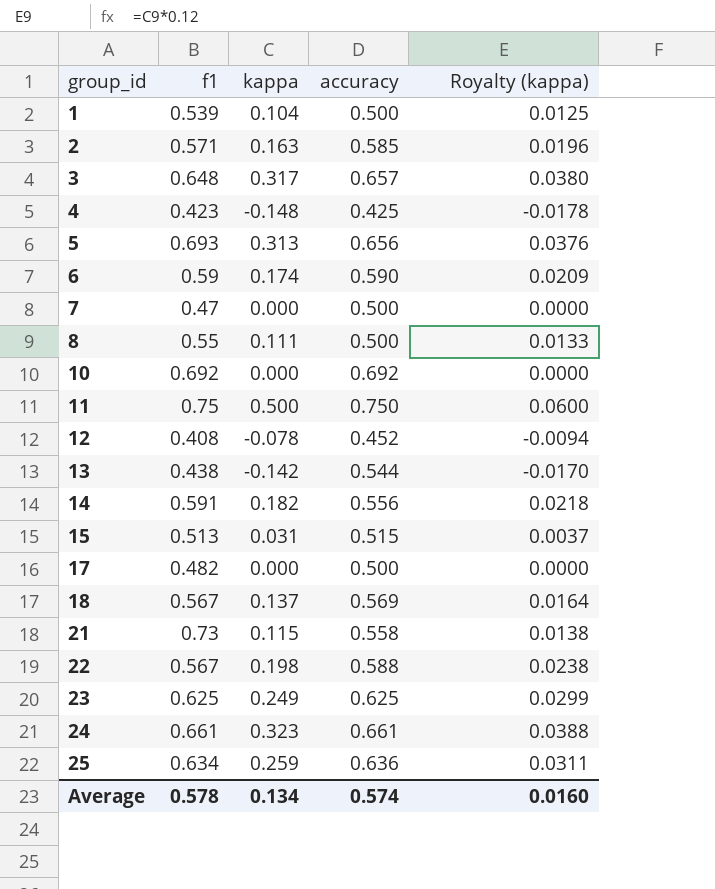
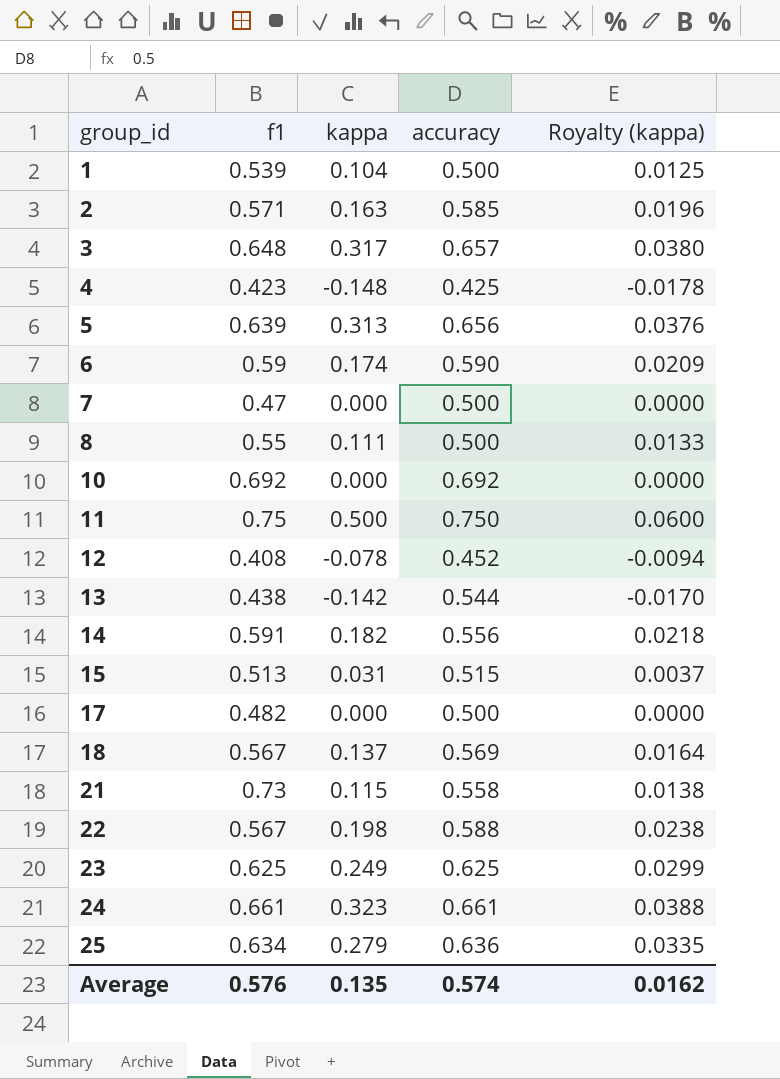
5 | f1: 0.693 -> 0.639
25 | kappa: 0.259 -> 0.279
25 | Royalty (kappa): 0.0311 -> 0.0335
Average | f1: 0.578 -> 0.576
Average | kappa: 0.134 -> 0.135
Average | Royalty (kappa): 0.0160 -> 0.0162

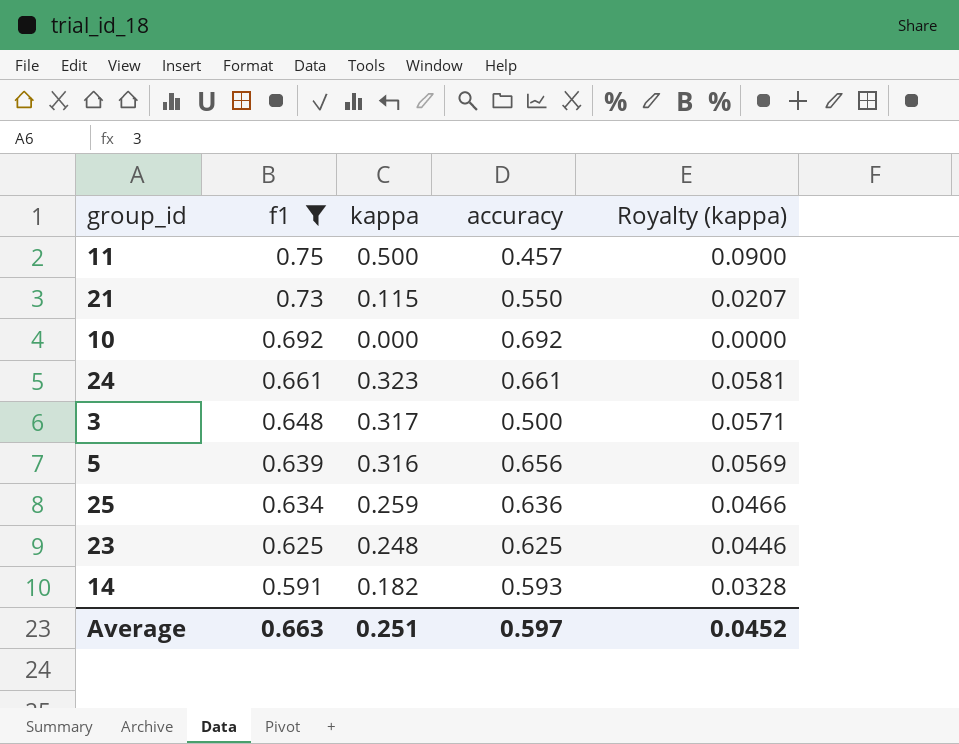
filter: none -> f1 >= 0.591
row order: group_id ascending -> f1 descending
column Royalty (kappa) | formula: [kappa] * 0.12 -> [kappa] * 0.18
11 | accuracy: 0.750 -> 0.457
21 | accuracy: 0.558 -> 0.550
3 | accuracy: 0.657 -> 0.500
5 | kappa: 0.313 -> 0.316
25 | kappa: 0.279 -> 0.259
23 | kappa: 0.249 -> 0.248
14 | accuracy: 0.556 -> 0.593
Average | f1: 0.576 -> 0.663
Average | kappa: 0.135 -> 0.251
Average | accuracy: 0.574 -> 0.597
Average | Royalty (kappa): 0.0162 -> 0.0452

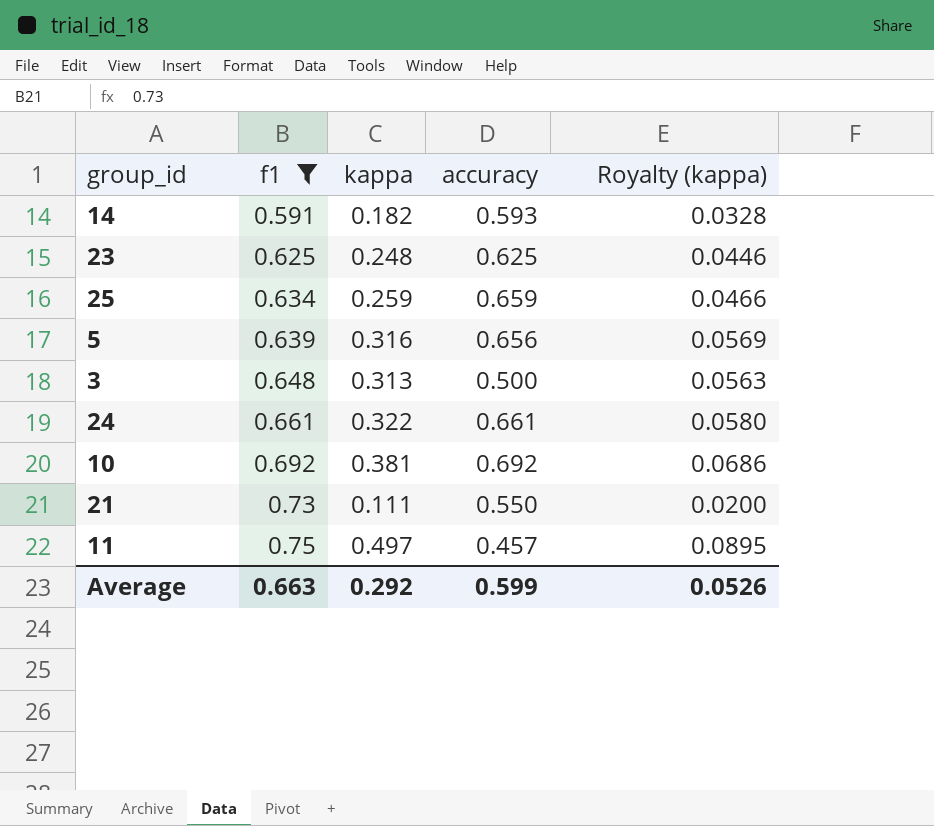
row order: f1 descending -> f1 ascending
25 | accuracy: 0.636 -> 0.659
3 | kappa: 0.317 -> 0.313
3 | Royalty (kappa): 0.0571 -> 0.0563
24 | kappa: 0.323 -> 0.322
24 | Royalty (kappa): 0.0581 -> 0.0580
10 | kappa: 0.000 -> 0.381
10 | Royalty (kappa): 0.0000 -> 0.0686
21 | kappa: 0.115 -> 0.111
21 | Royalty (kappa): 0.0207 -> 0.0200
11 | kappa: 0.500 -> 0.497
11 | Royalty (kappa): 0.0900 -> 0.0895
Average | kappa: 0.251 -> 0.292
Average | accuracy: 0.597 -> 0.599
Average | Royalty (kappa): 0.0452 -> 0.0526

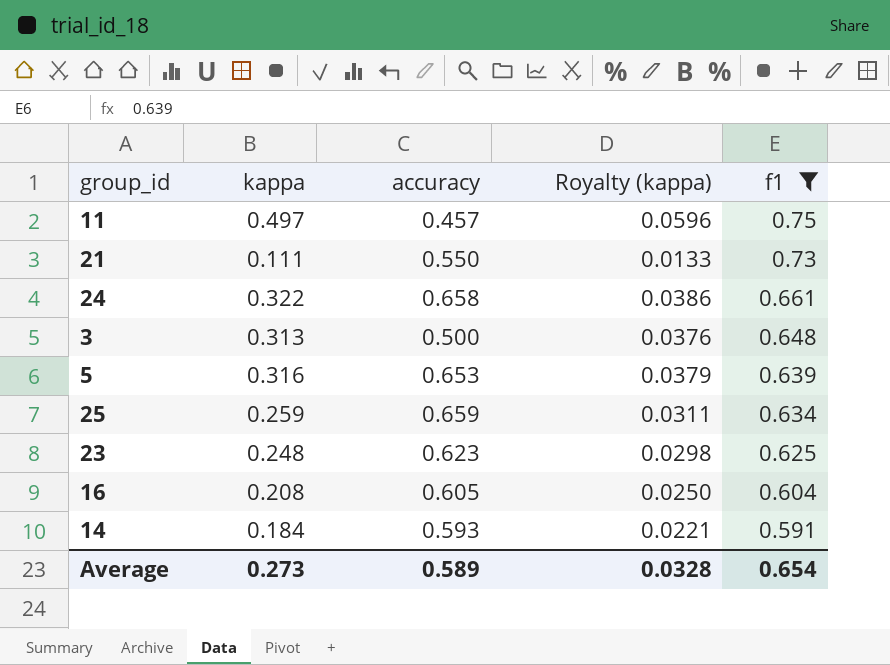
row order: f1 ascending -> f1 descending
column Royalty (kappa) | formula: [kappa] * 0.18 -> [kappa] * 0.12
column f1 | position: 2 -> 5
row 10: 0.692 | 0.381 | 0.692 | 0.0686 -> none
24 | accuracy: 0.661 -> 0.658
5 | accuracy: 0.656 -> 0.653
23 | accuracy: 0.625 -> 0.623
row 16: none -> 0.208 | 0.605 | 0.0250 | 0.604
14 | kappa: 0.182 -> 0.184
Average | kappa: 0.292 -> 0.273
Average | accuracy: 0.599 -> 0.589
Average | Royalty (kappa): 0.0526 -> 0.0328
Average | f1: 0.663 -> 0.654

